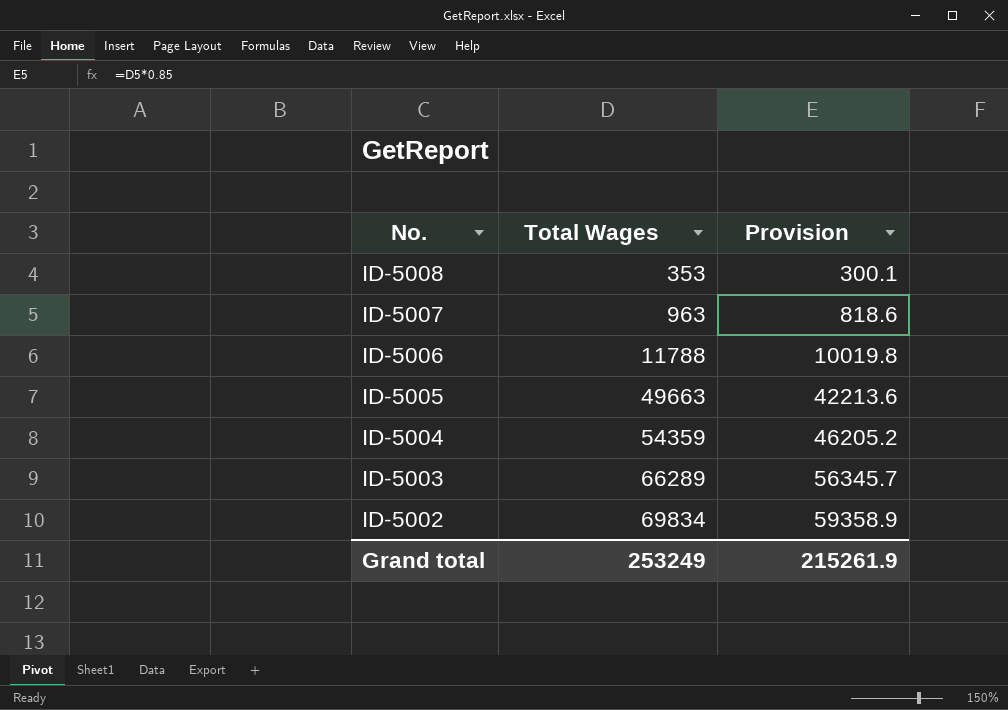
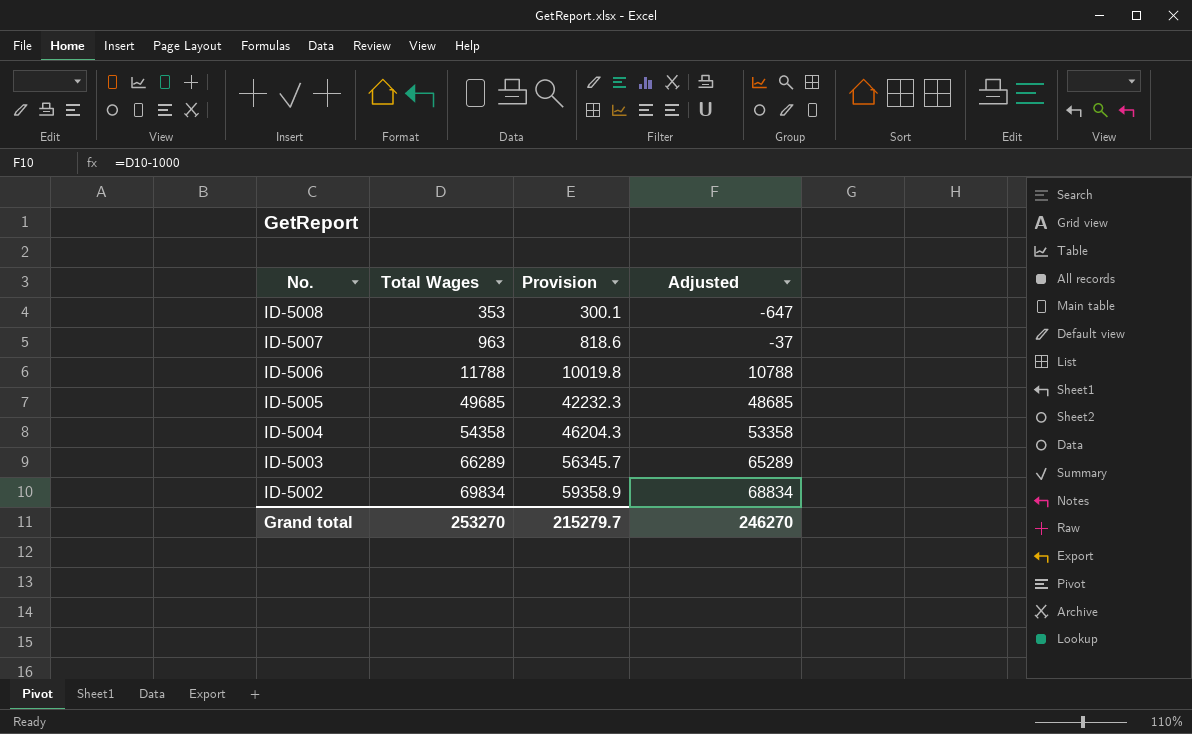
column Adjusted | formula: none -> [Total Wages] - 1000
ID-5005 | Total Wages: 49663 -> 49685
ID-5005 | Provision: 42213.6 -> 42232.3
ID-5004 | Total Wages: 54359 -> 54358
ID-5004 | Provision: 46205.2 -> 46204.3
Grand total | Total Wages: 253249 -> 253270
Grand total | Provision: 215261.9 -> 215279.7

